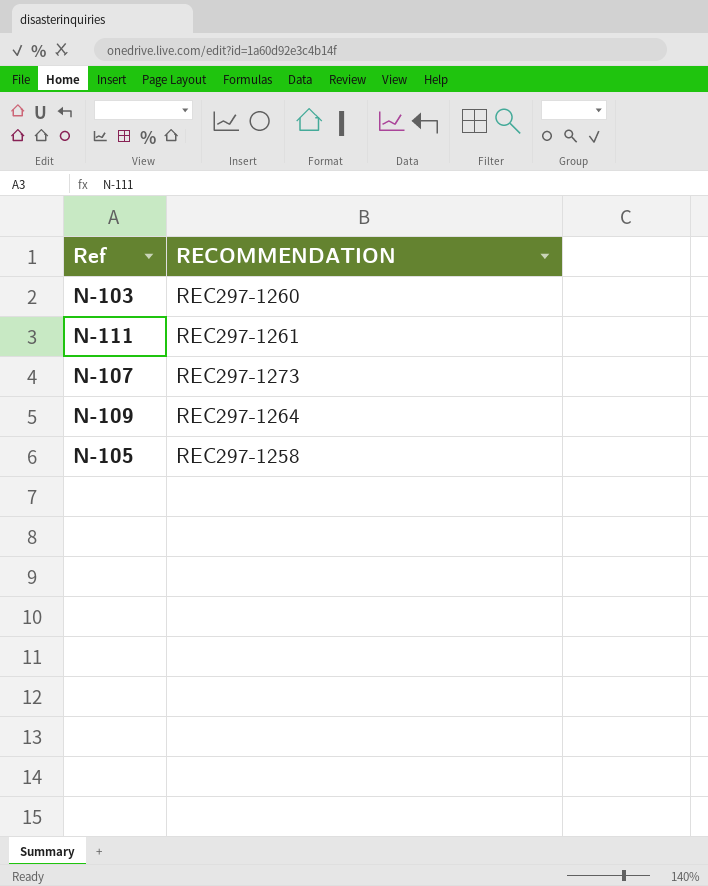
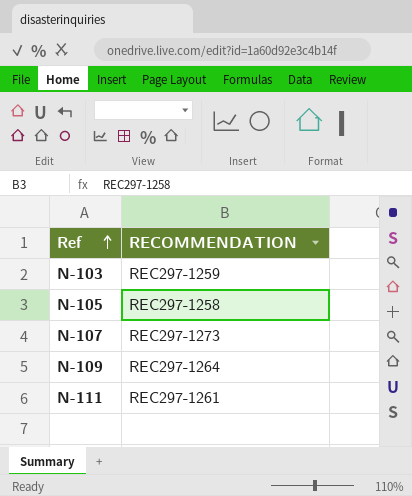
row order: none -> Ref ascending
N-103 | RECOMMENDATION: REC297-1260 -> REC297-1259

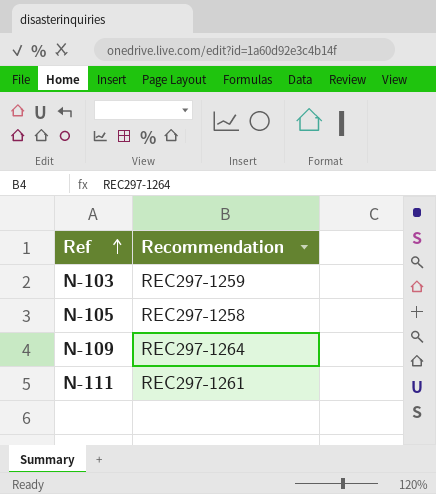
column name: RECOMMENDATION -> Recommendation
row N-107: REC297-1273 -> none

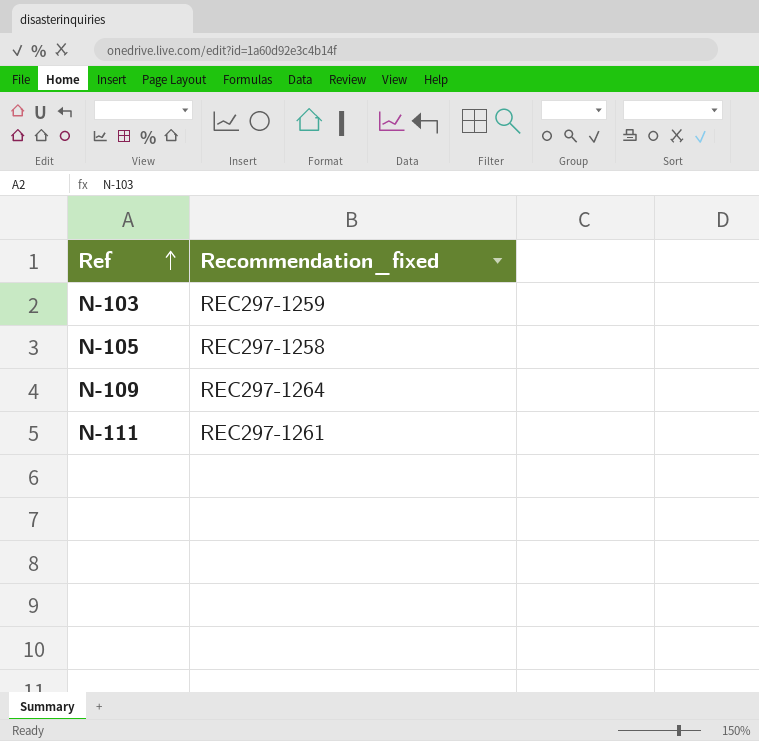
column name: Recommendation -> Recommendation_fixed

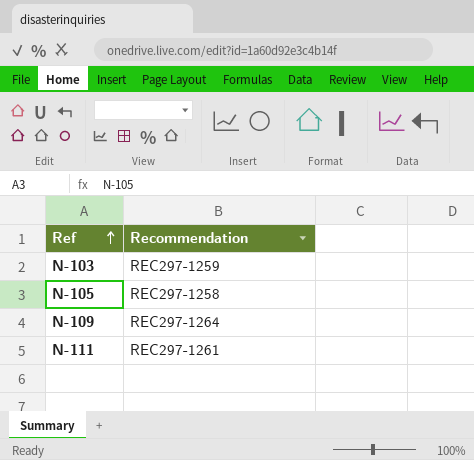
column name: Recommendation_fixed -> Recommendation

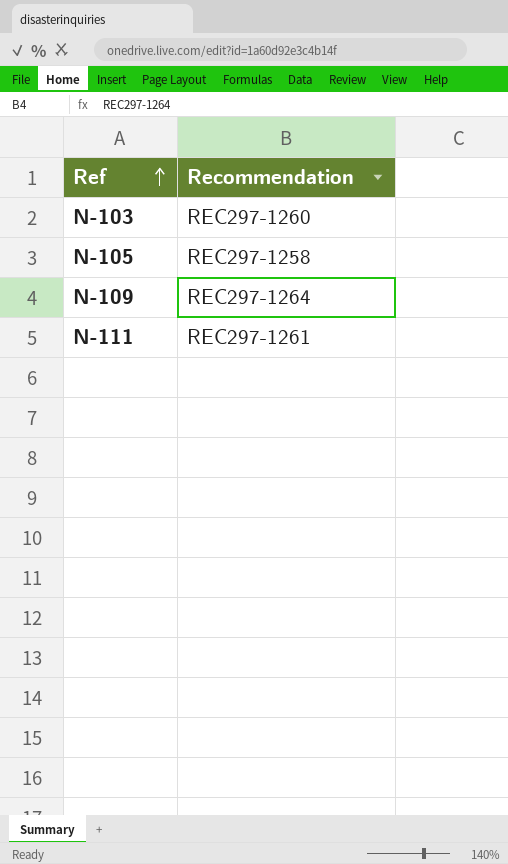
N-103 | Recommendation: REC297-1259 -> REC297-1260

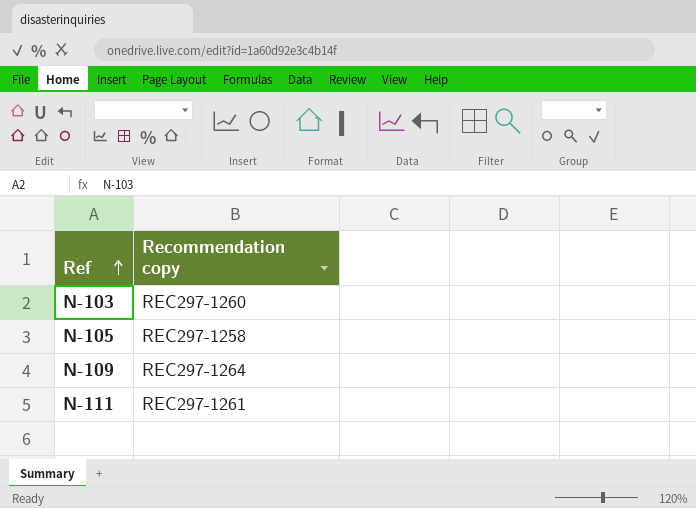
column name: Recommendation -> Recommendation copy

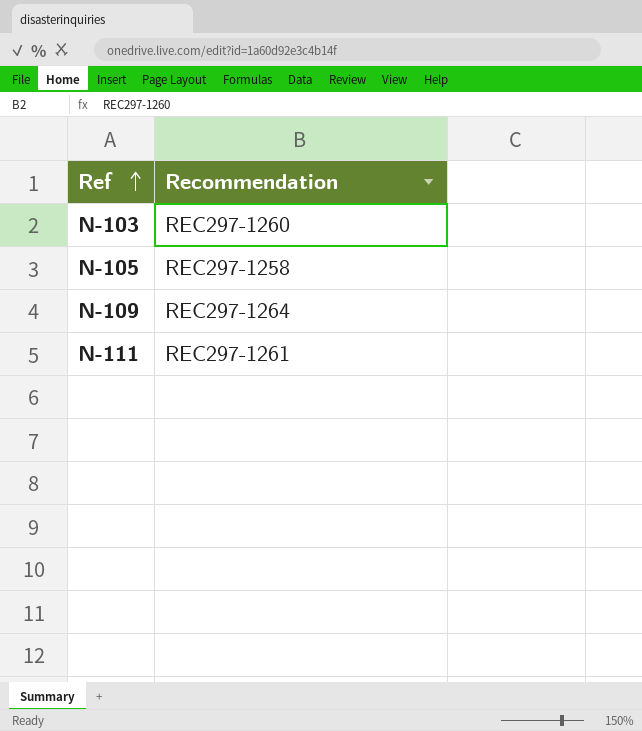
column name: Recommendation copy -> Recommendation

